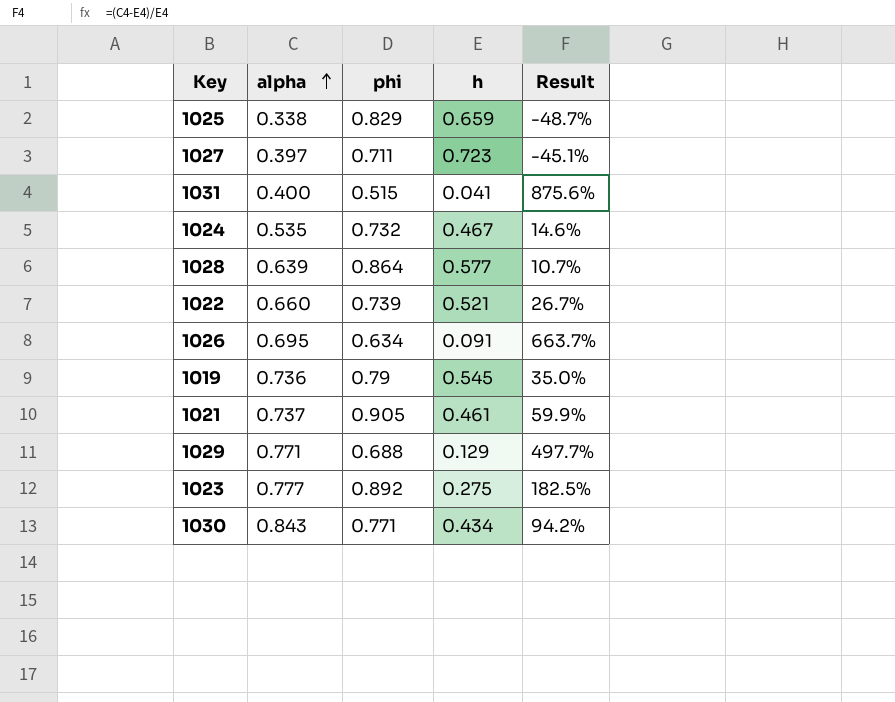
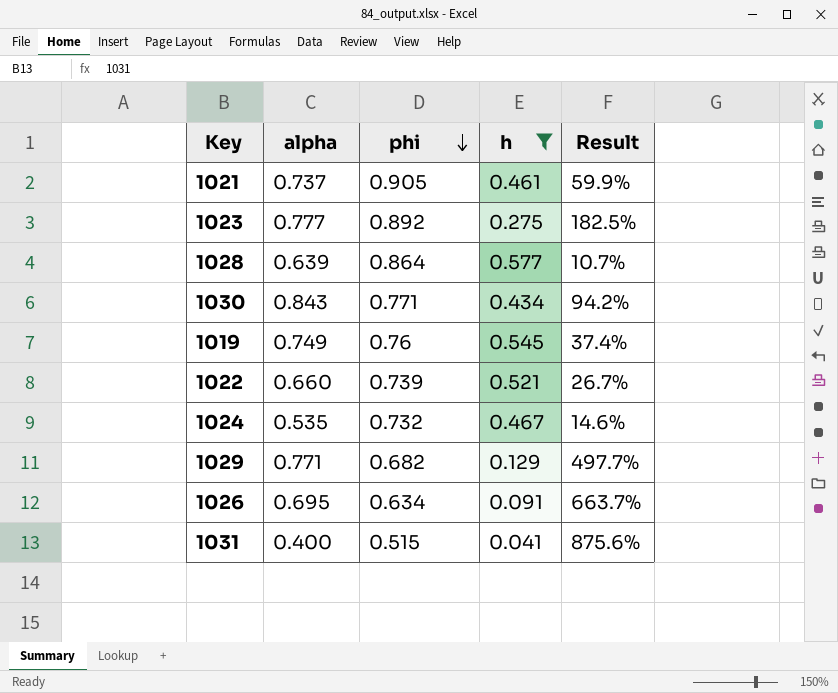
filter: none -> h <= 0.577
row order: alpha ascending -> phi descending
1019 | alpha: 0.736 -> 0.749
1019 | phi: 0.79 -> 0.76
1019 | Result: 35.0% -> 37.4%
1029 | phi: 0.688 -> 0.682

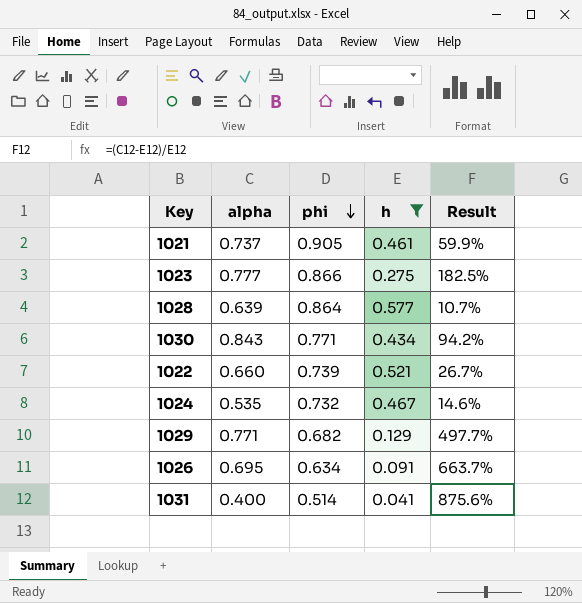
row 1019: 0.749 | 0.76 | 0.545 | 37.4% -> none
1023 | phi: 0.892 -> 0.866
1031 | phi: 0.515 -> 0.514

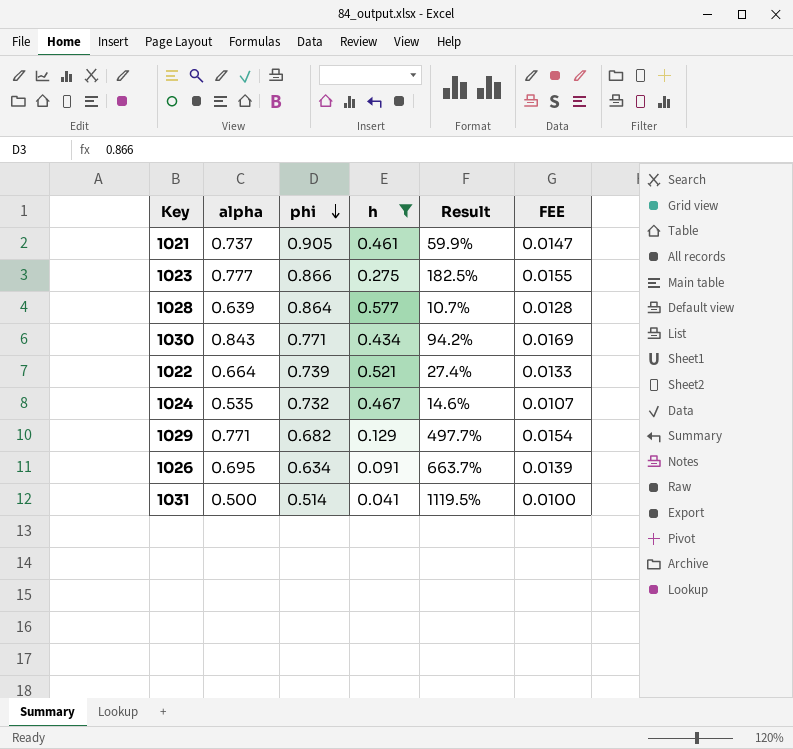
column FEE | formula: none -> [alpha] * 0.02
1022 | alpha: 0.660 -> 0.664
1022 | Result: 26.7% -> 27.4%
1031 | alpha: 0.400 -> 0.500
1031 | Result: 875.6% -> 1119.5%

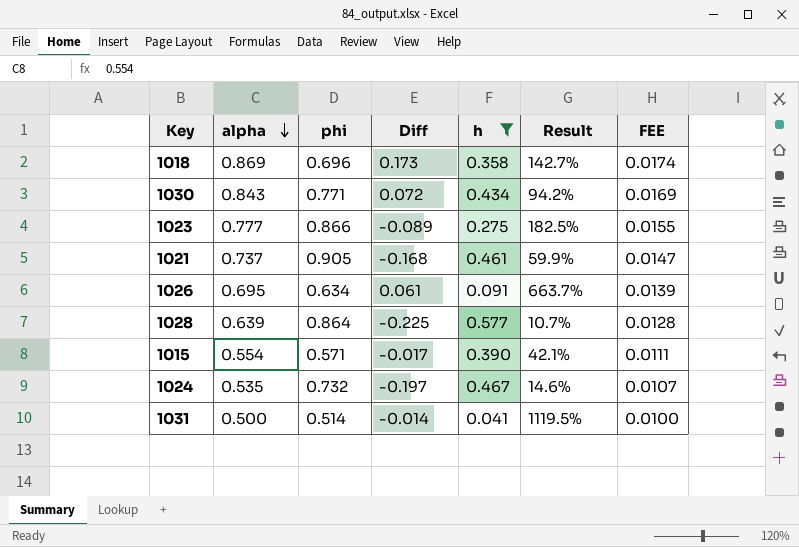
row order: phi descending -> alpha descending
column Diff | formula: none -> [alpha] - [phi]
row 1022: 0.664 | 0.739 | 0.521 | 27.4% | 0.0133 -> none
row 1029: 0.771 | 0.682 | 0.129 | 497.7% | 0.0154 -> none
row 1018: none -> 0.869 | 0.696 | 0.173 | 0.358 | 142.7% | 0.0174
row 1015: none -> 0.554 | 0.571 | -0.017 | 0.390 | 42.1% | 0.0111

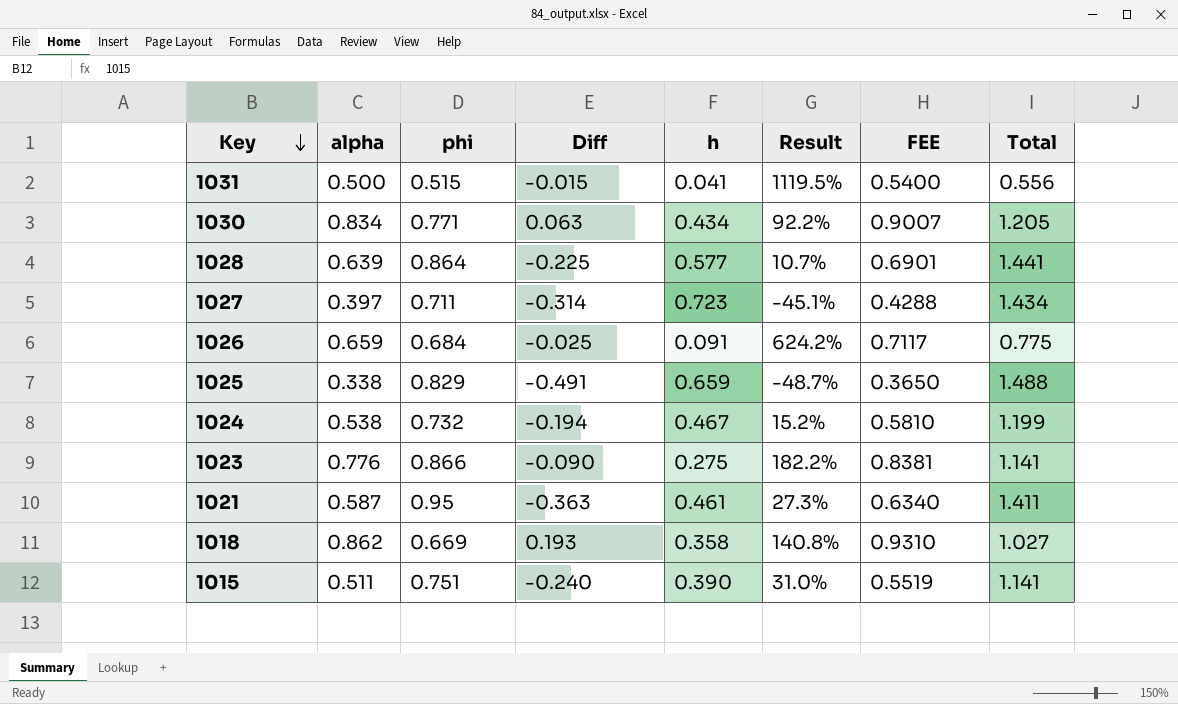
filter: h <= 0.577 -> none
row order: alpha descending -> Key descending
column FEE | formula: [alpha] * 0.02 -> [alpha] * 1.08
column Total | formula: none -> [phi] + [h]
1031 | phi: 0.514 -> 0.515
1031 | Diff: -0.014 -> -0.015
1030 | alpha: 0.843 -> 0.834
1030 | Diff: 0.072 -> 0.063
1030 | Result: 94.2% -> 92.2%
1026 | alpha: 0.695 -> 0.659
1026 | phi: 0.634 -> 0.684
1026 | Diff: 0.061 -> -0.025
1026 | Result: 663.7% -> 624.2%
1024 | alpha: 0.535 -> 0.538
1024 | Diff: -0.197 -> -0.194
1024 | Result: 14.6% -> 15.2%
1023 | alpha: 0.777 -> 0.776
1023 | Diff: -0.089 -> -0.090
1023 | Result: 182.5% -> 182.2%
1021 | alpha: 0.737 -> 0.587
1021 | phi: 0.905 -> 0.95
1021 | Diff: -0.168 -> -0.363
1021 | Result: 59.9% -> 27.3%
1018 | alpha: 0.869 -> 0.862
1018 | phi: 0.696 -> 0.669
1018 | Diff: 0.173 -> 0.193
1018 | Result: 142.7% -> 140.8%
1015 | alpha: 0.554 -> 0.511
1015 | phi: 0.571 -> 0.751
1015 | Diff: -0.017 -> -0.240
1015 | Result: 42.1% -> 31.0%

